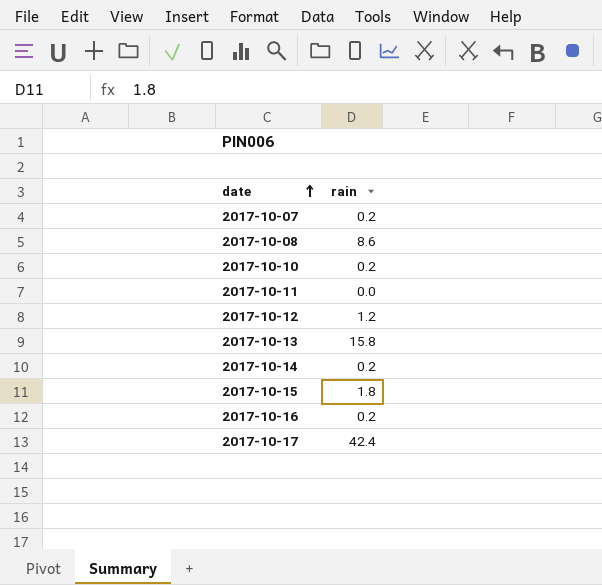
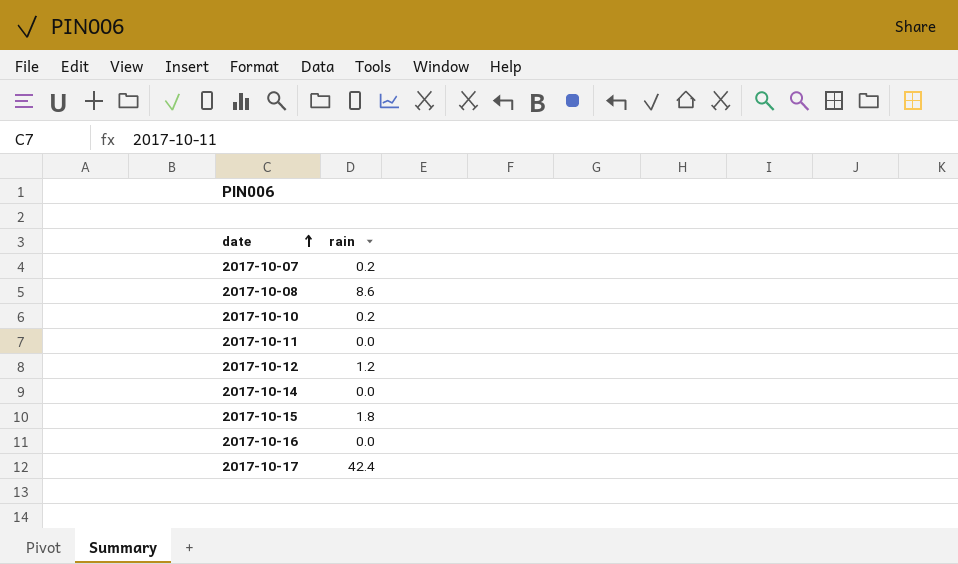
row 2017-10-13: 15.8 -> none
2017-10-14 | rain: 0.2 -> 0.0
2017-10-16 | rain: 0.2 -> 0.0

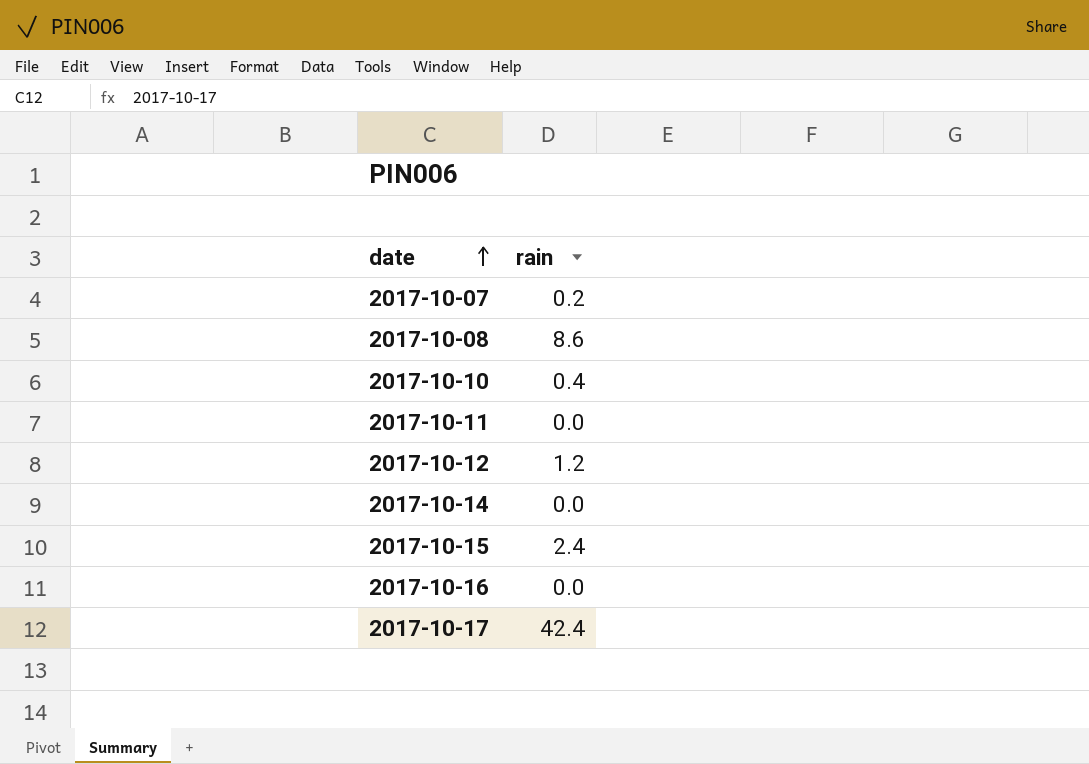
2017-10-10 | rain: 0.2 -> 0.4
2017-10-15 | rain: 1.8 -> 2.4

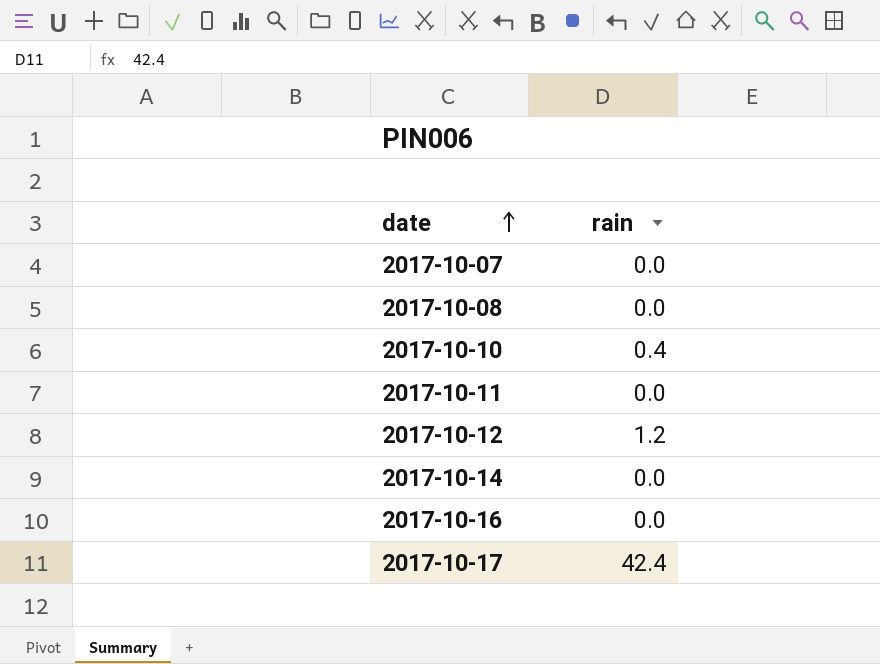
row 2017-10-15: 2.4 -> none
2017-10-07 | rain: 0.2 -> 0.0
2017-10-08 | rain: 8.6 -> 0.0

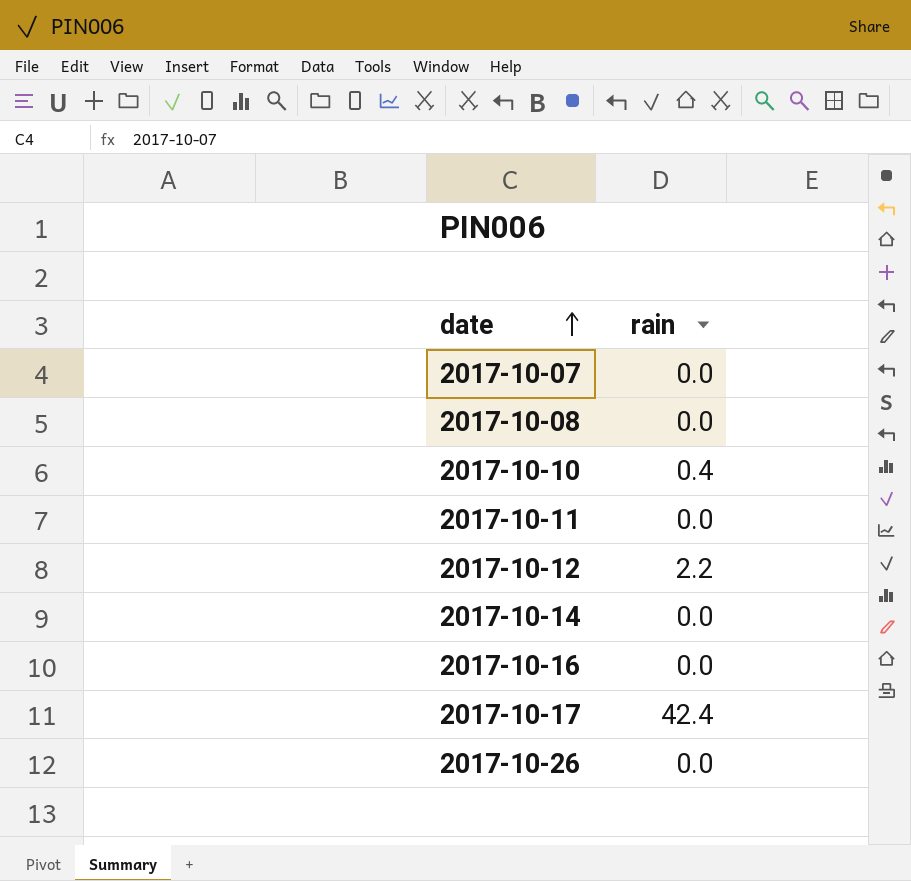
2017-10-12 | rain: 1.2 -> 2.2
row 2017-10-26: none -> 0.0

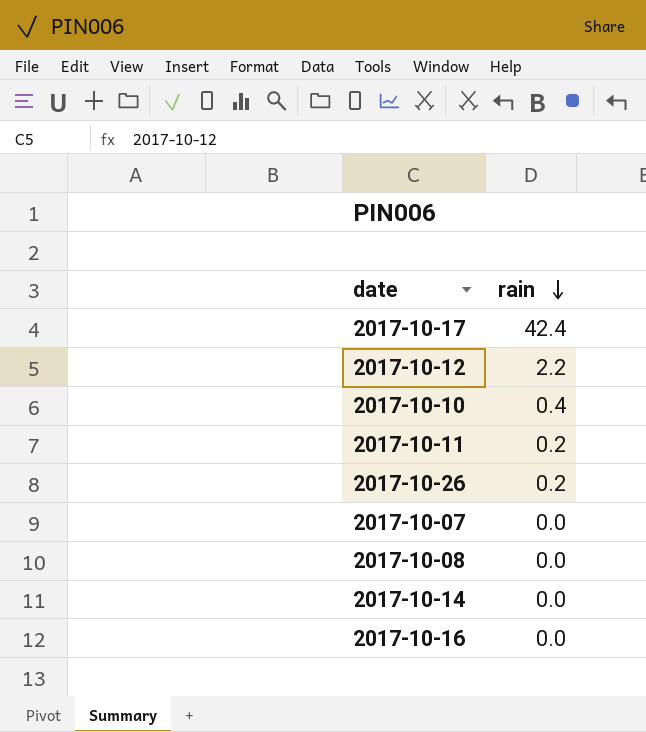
row order: date ascending -> rain descending
2017-10-11 | rain: 0.0 -> 0.2
2017-10-26 | rain: 0.0 -> 0.2

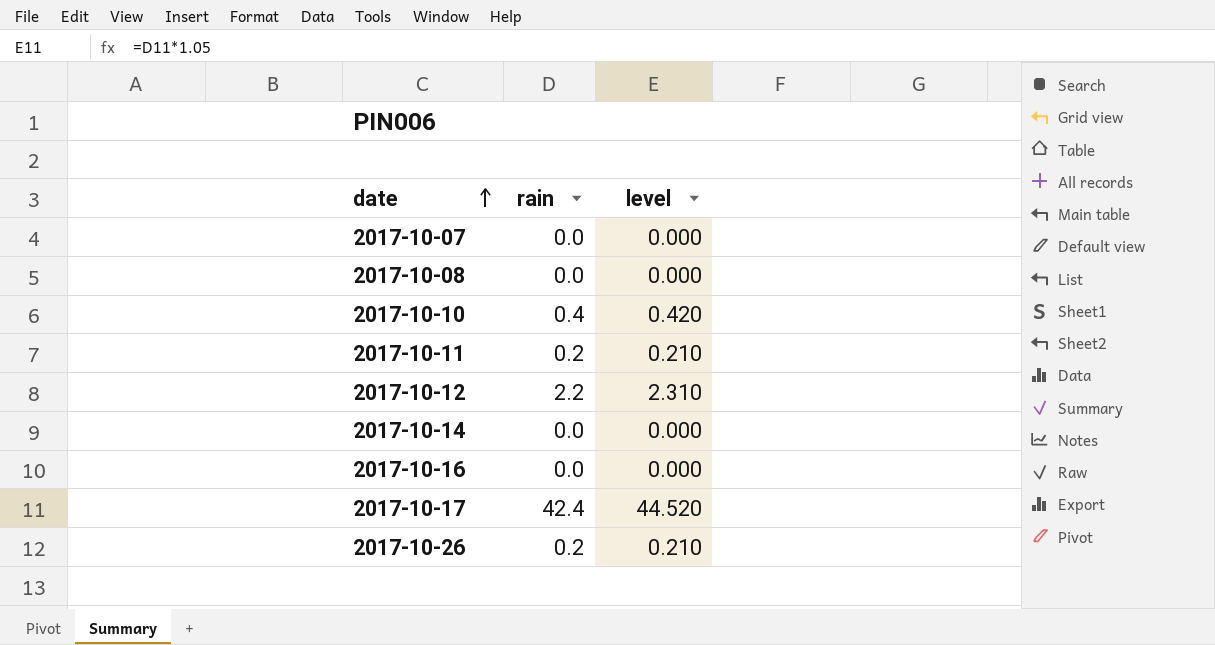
row order: rain descending -> date ascending
column level | formula: none -> [rain] * 1.05

